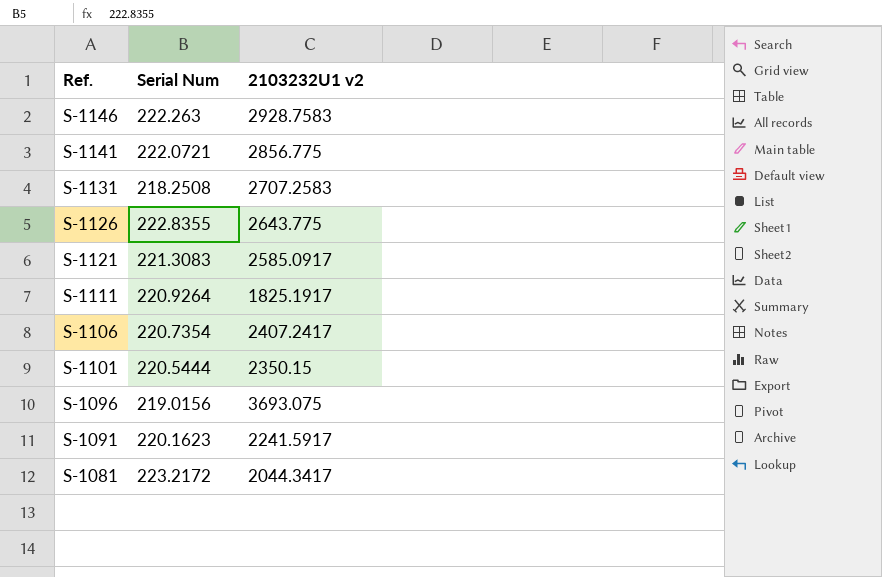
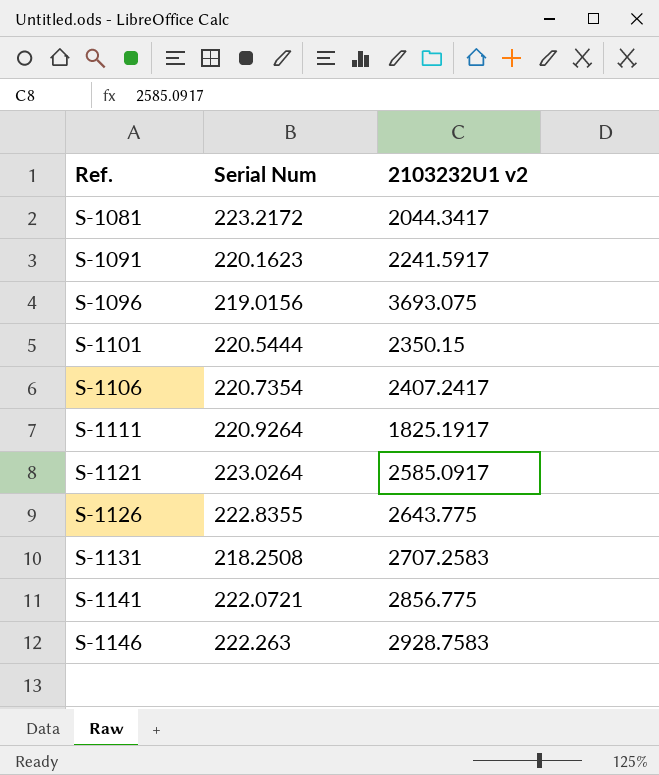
row order: Ref. descending -> Ref. ascending
S-1121 | Serial Num: 221.3083 -> 223.0264

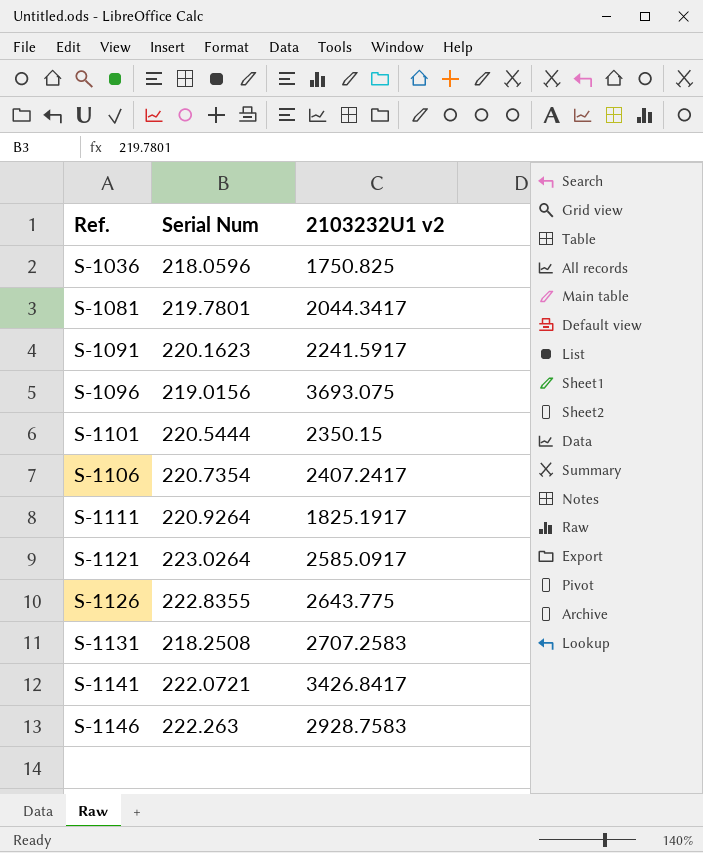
row S-1036: none -> 218.0596 | 1750.825
S-1081 | Serial Num: 223.2172 -> 219.7801
S-1141 | 2103232U1 v2: 2856.775 -> 3426.8417

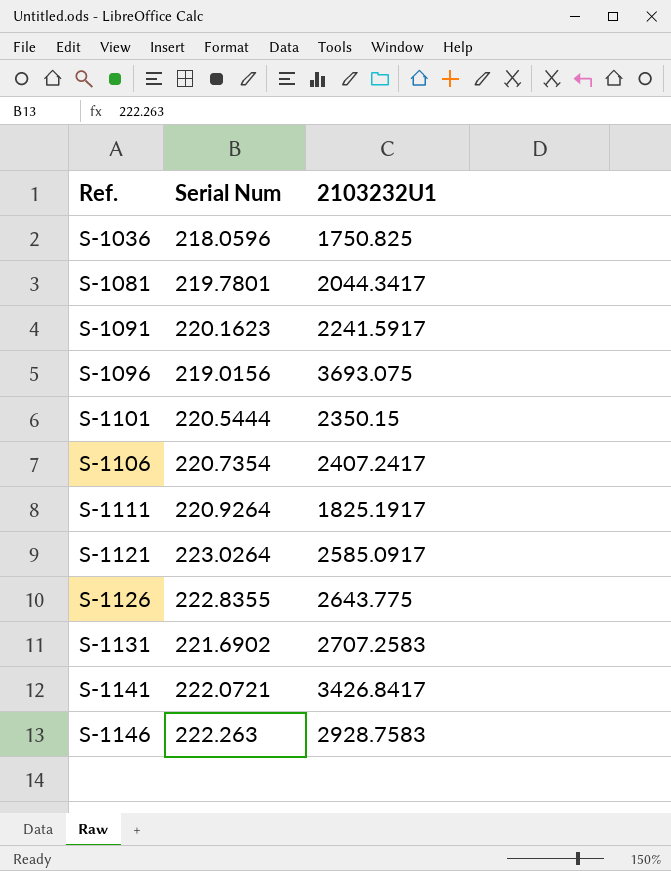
column name: 2103232U1 v2 -> 2103232U1
S-1131 | Serial Num: 218.2508 -> 221.6902

